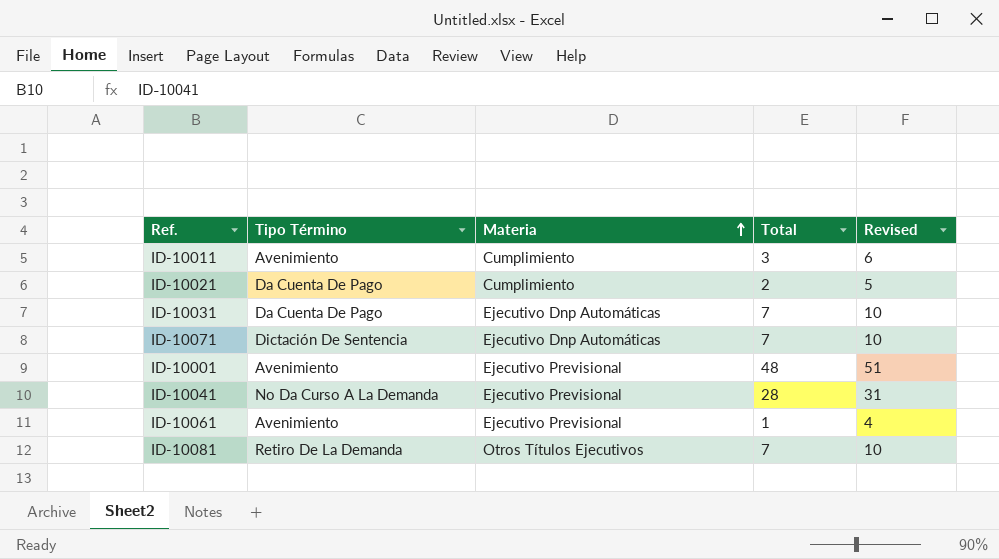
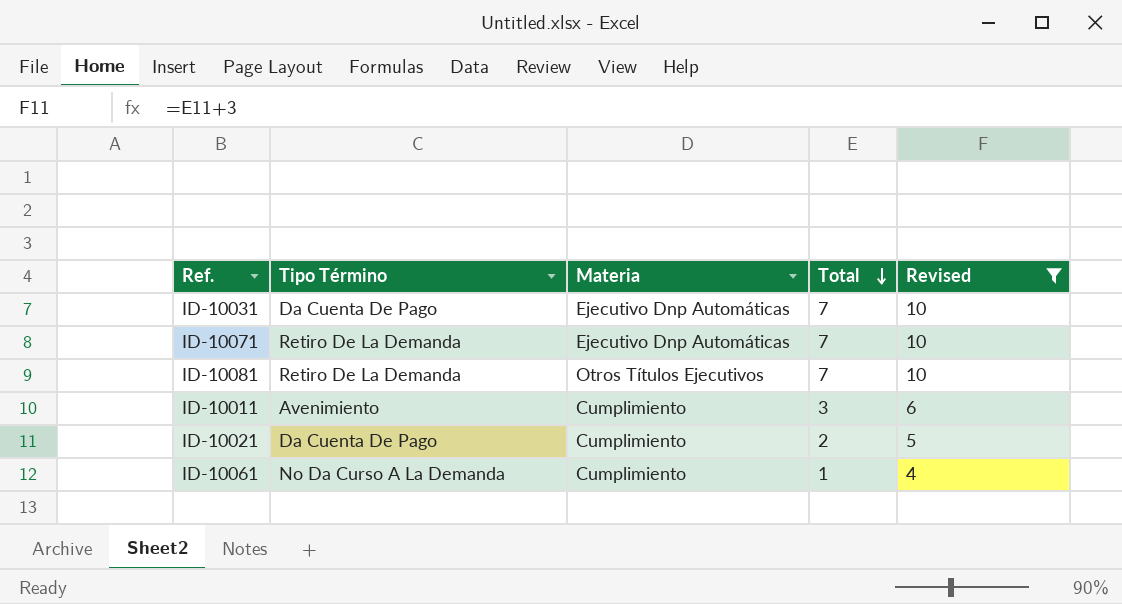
filter: none -> Revised <= 10
row order: Materia ascending -> Total descending
ID-10071 | Tipo Término: Dictación De Sentencia -> Retiro De La Demanda
ID-10061 | Tipo Término: Avenimiento -> No Da Curso A La Demanda
ID-10061 | Materia: Ejecutivo Previsional -> Cumplimiento

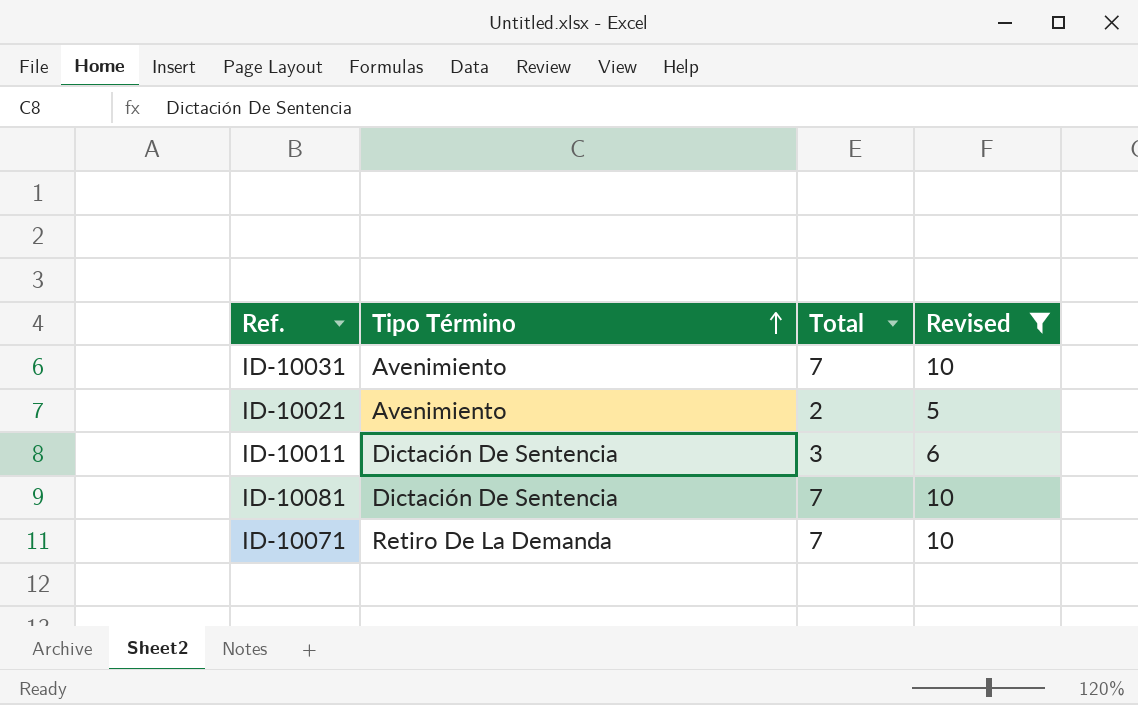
row order: Total descending -> Tipo Término ascending
column Materia | position: 3 -> none
row ID-10061: No Da Curso A La Demanda | Cumplimiento | 1 | 4 -> none
ID-10031 | Tipo Término: Da Cuenta De Pago -> Avenimiento
ID-10021 | Tipo Término: Da Cuenta De Pago -> Avenimiento
ID-10011 | Tipo Término: Avenimiento -> Dictación De Sentencia
ID-10081 | Tipo Término: Retiro De La Demanda -> Dictación De Sentencia

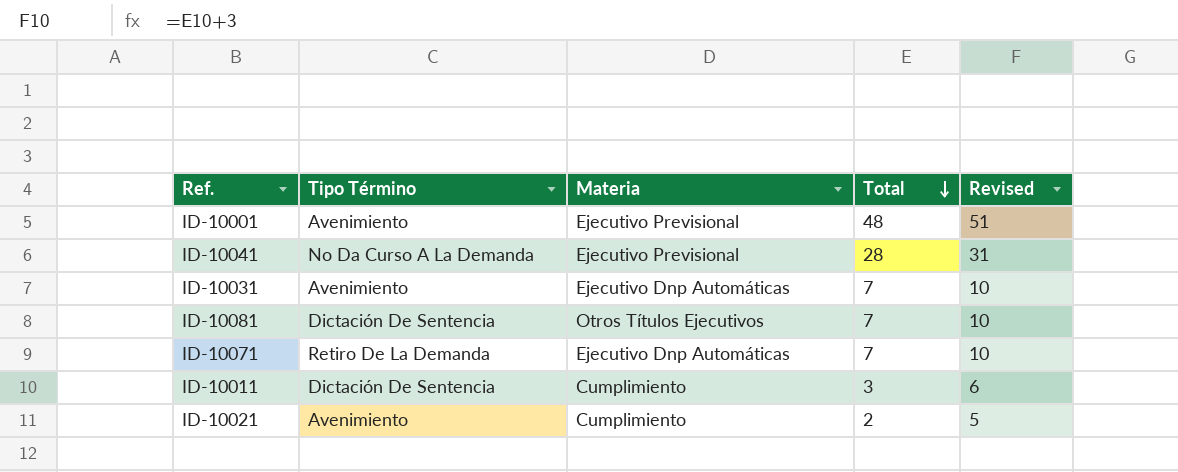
filter: Revised <= 10 -> none
row order: Tipo Término ascending -> Total descending
column Materia | position: none -> 3

